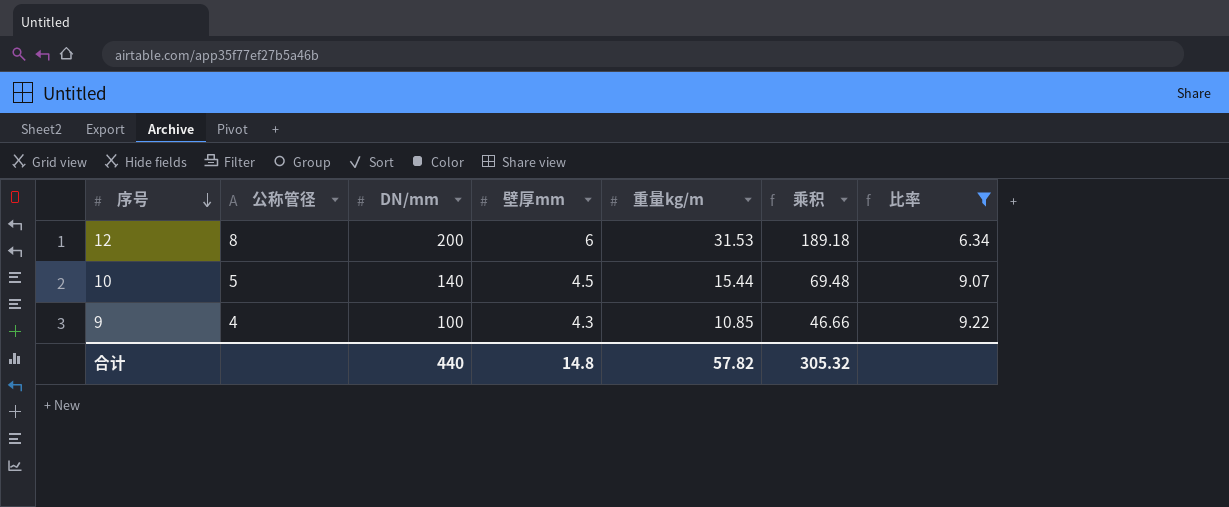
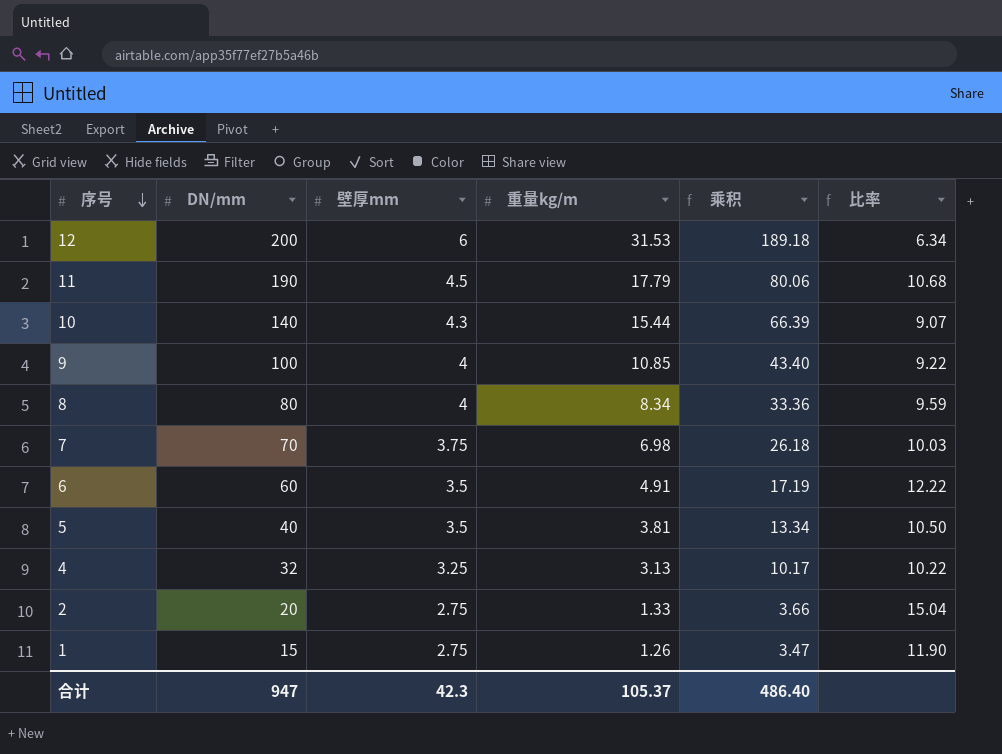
filter: 比率 <= 9.22 -> none
column 公称管径 | position: 2 -> none
10 | 壁厚mm: 4.5 -> 4.3
10 | 乘积: 69.48 -> 66.39
9 | 壁厚mm: 4.3 -> 4
9 | 乘积: 46.66 -> 43.40
合计 | DN/mm: 440 -> 947
合计 | 壁厚mm: 14.8 -> 42.3
合计 | 重量kg/m: 57.82 -> 105.37
合计 | 乘积: 305.32 -> 486.40

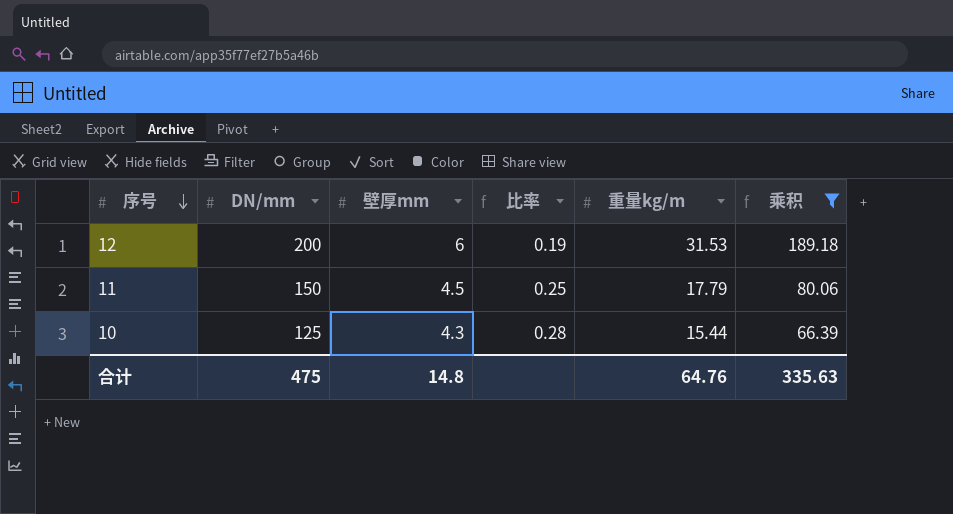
filter: none -> 乘积 >= 66.39
column 比率 | formula: [DN/mm] / [重量kg/m] -> [壁厚mm] / [重量kg/m]
column 比率 | position: 6 -> 4
11 | DN/mm: 190 -> 150
10 | DN/mm: 140 -> 125
合计 | DN/mm: 947 -> 475
合计 | 壁厚mm: 42.3 -> 14.8
合计 | 重量kg/m: 105.37 -> 64.76
合计 | 乘积: 486.40 -> 335.63

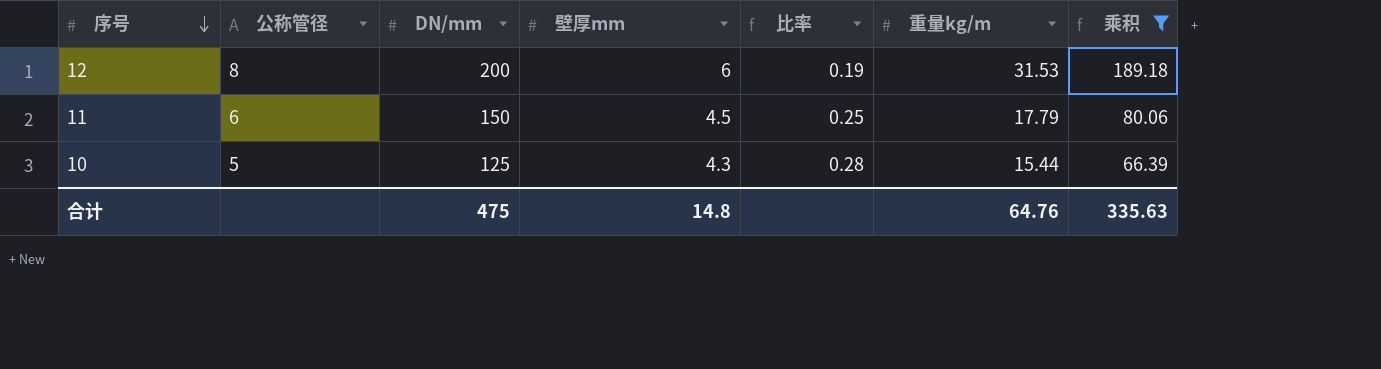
column 公称管径 | position: none -> 2

